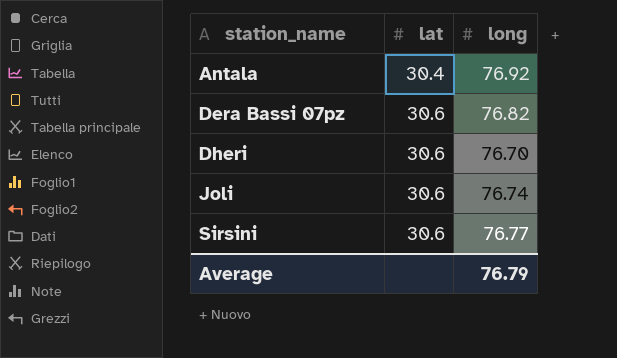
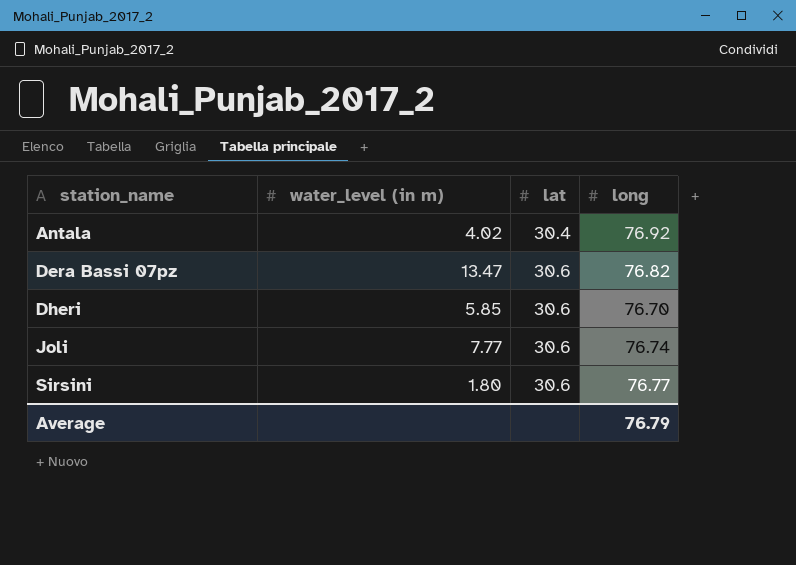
column water_level (in m) | position: none -> 2

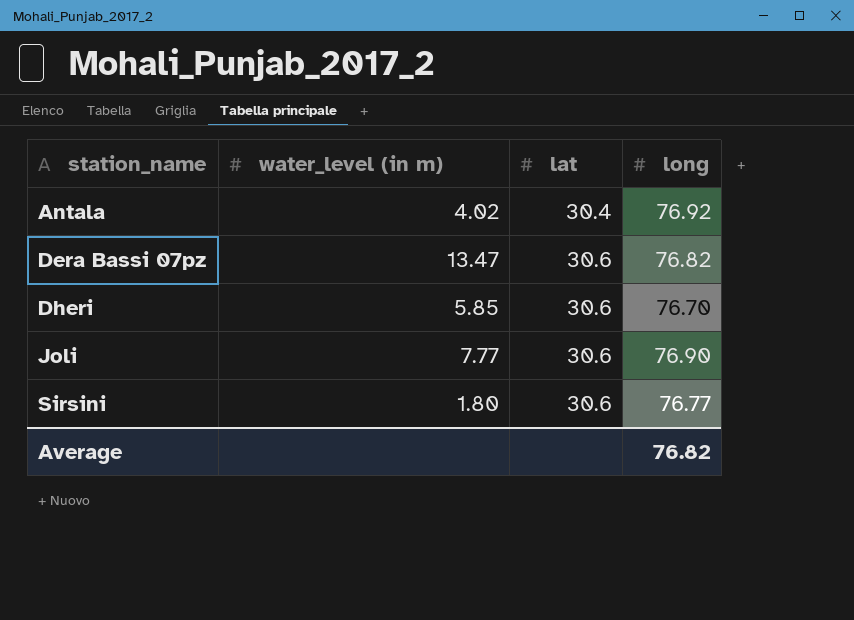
Joli | long: 76.74 -> 76.90
Average | long: 76.79 -> 76.82

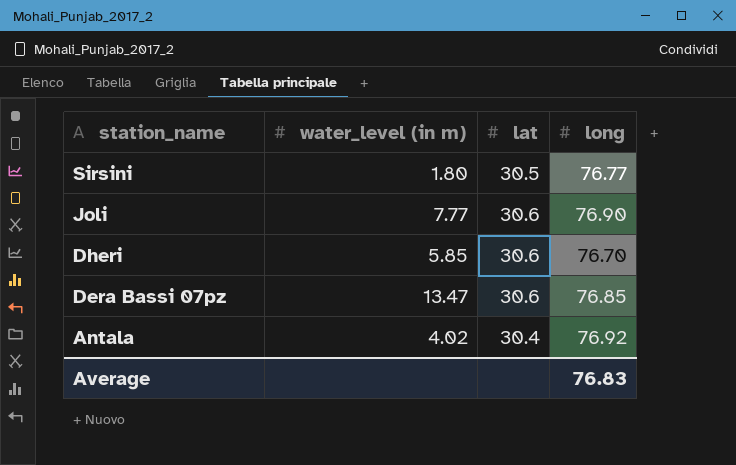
row order: station_name ascending -> station_name descending
Sirsini | lat: 30.6 -> 30.5
Dera Bassi 07pz | long: 76.82 -> 76.85
Average | long: 76.82 -> 76.83

